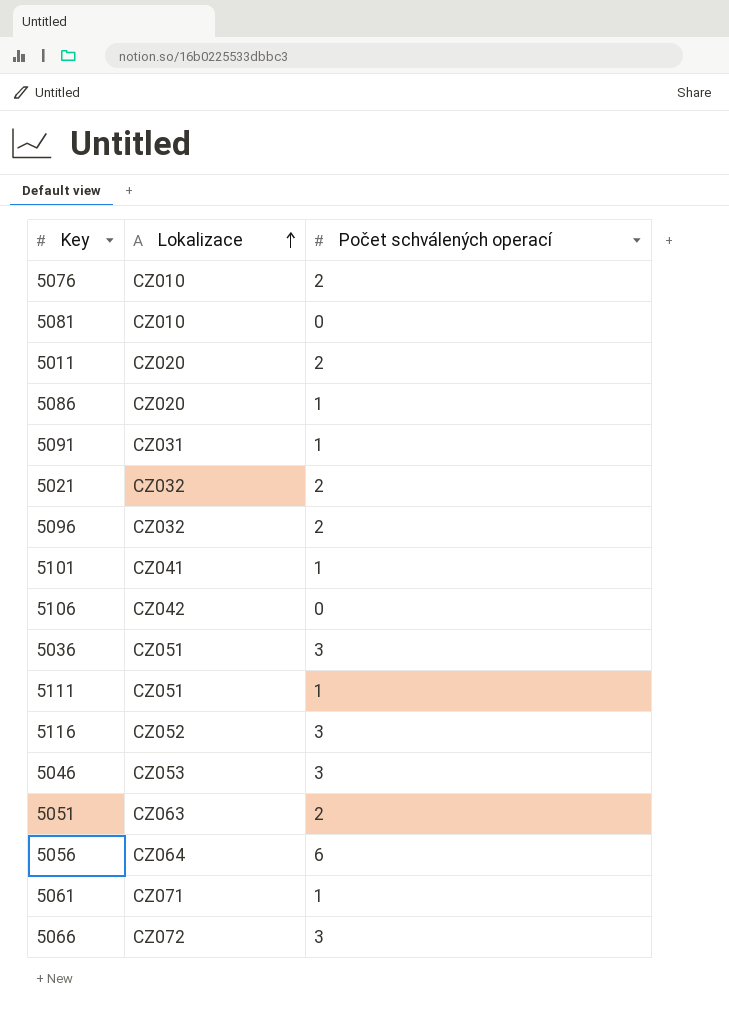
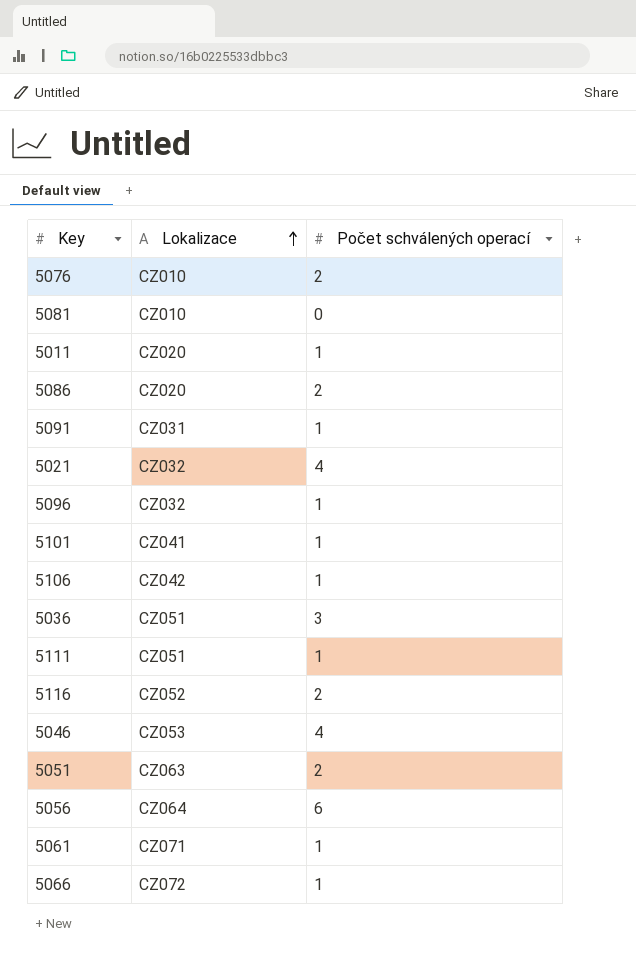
5011 | Počet schválených operací: 2 -> 1
5086 | Počet schválených operací: 1 -> 2
5021 | Počet schválených operací: 2 -> 4
5096 | Počet schválených operací: 2 -> 1
5106 | Počet schválených operací: 0 -> 1
5116 | Počet schválených operací: 3 -> 2
5046 | Počet schválených operací: 3 -> 4
5066 | Počet schválených operací: 3 -> 1

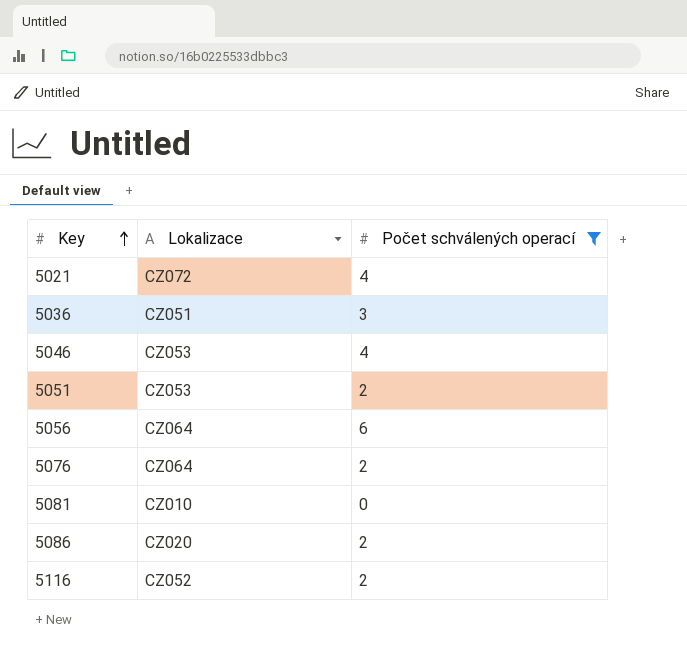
filter: none -> Počet schválených operací != 1
row order: Lokalizace ascending -> Key ascending
5021 | Lokalizace: CZ032 -> CZ072
5051 | Lokalizace: CZ063 -> CZ053
5076 | Lokalizace: CZ010 -> CZ064

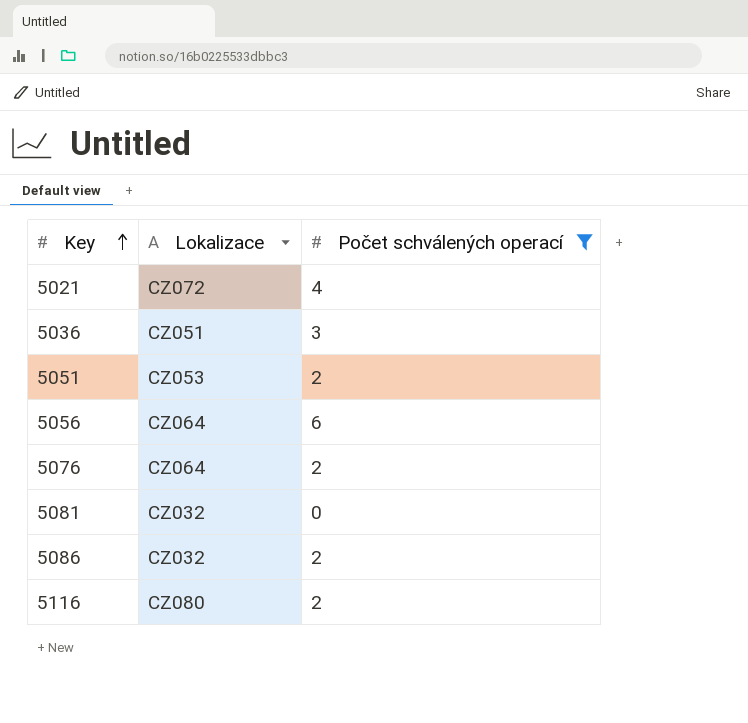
row 5046: CZ053 | 4 -> none
5081 | Lokalizace: CZ010 -> CZ032
5086 | Lokalizace: CZ020 -> CZ032
5116 | Lokalizace: CZ052 -> CZ080

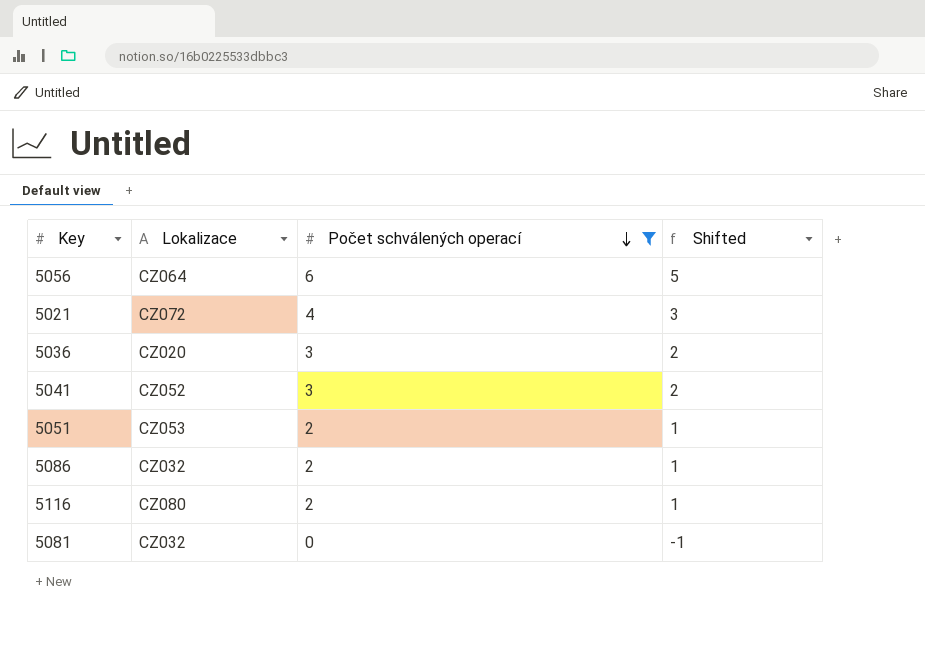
row order: Key ascending -> Počet schválených operací descending
column Shifted | formula: none -> [Počet schválených operací] - 1
row 5076: CZ064 | 2 -> none
5036 | Lokalizace: CZ051 -> CZ020
row 5041: none -> CZ052 | 3 | 2

